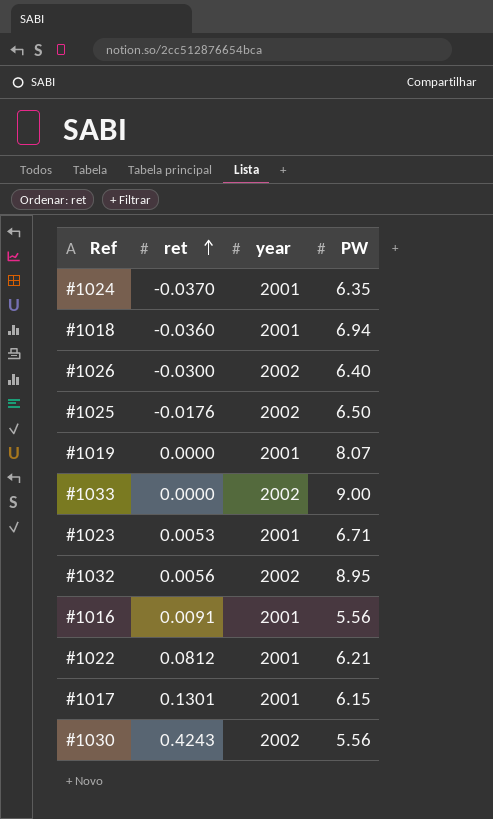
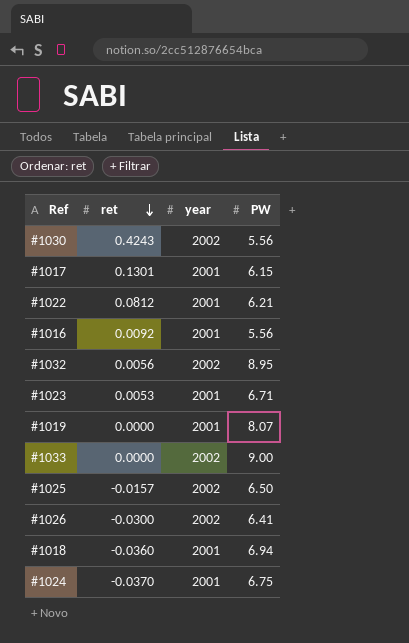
row order: ret ascending -> ret descending
#1016 | ret: 0.0091 -> 0.0092
#1025 | ret: -0.0176 -> -0.0157
#1026 | PW: 6.40 -> 6.41
#1024 | PW: 6.35 -> 6.75

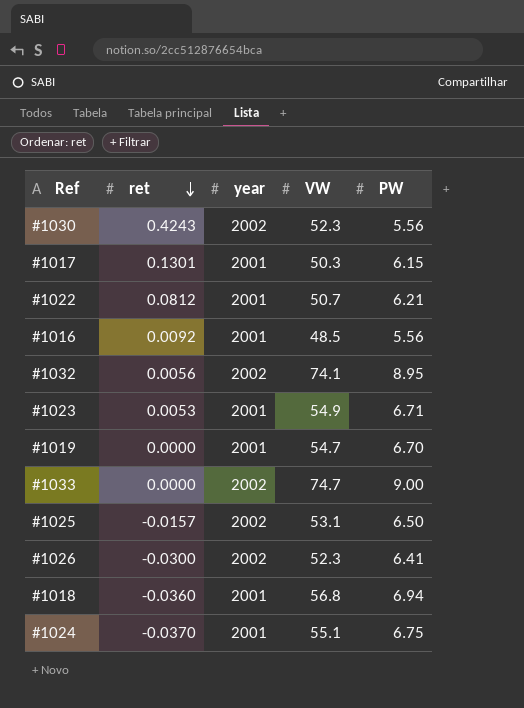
column VW | position: none -> 4
#1019 | PW: 8.07 -> 6.70

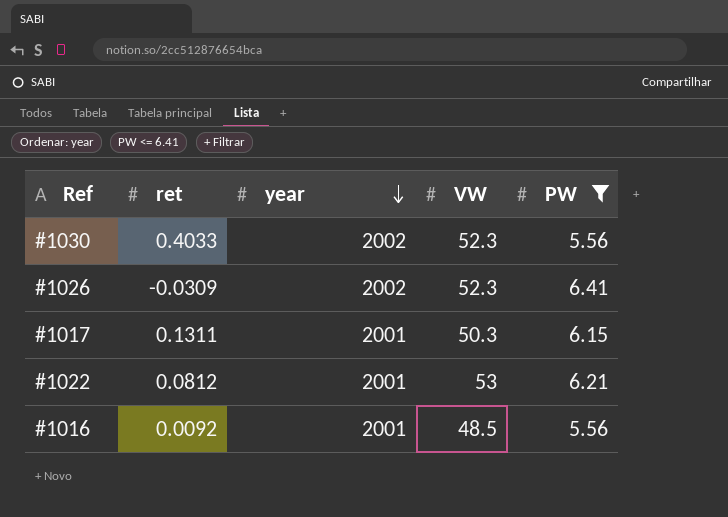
filter: none -> PW <= 6.41
row order: ret descending -> year descending
#1030 | ret: 0.4243 -> 0.4033
#1026 | ret: -0.0300 -> -0.0309
#1017 | ret: 0.1301 -> 0.1311
#1022 | VW: 50.7 -> 53

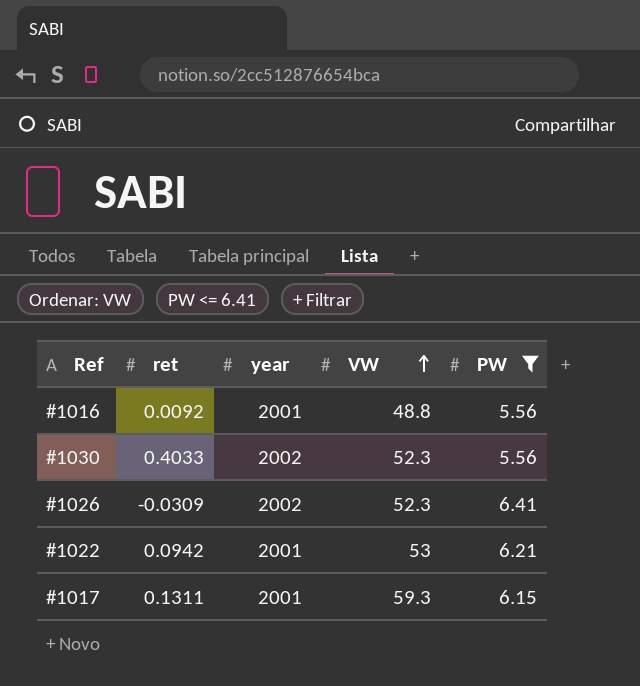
row order: year descending -> VW ascending
#1016 | VW: 48.5 -> 48.8
#1022 | ret: 0.0812 -> 0.0942
#1017 | VW: 50.3 -> 59.3

